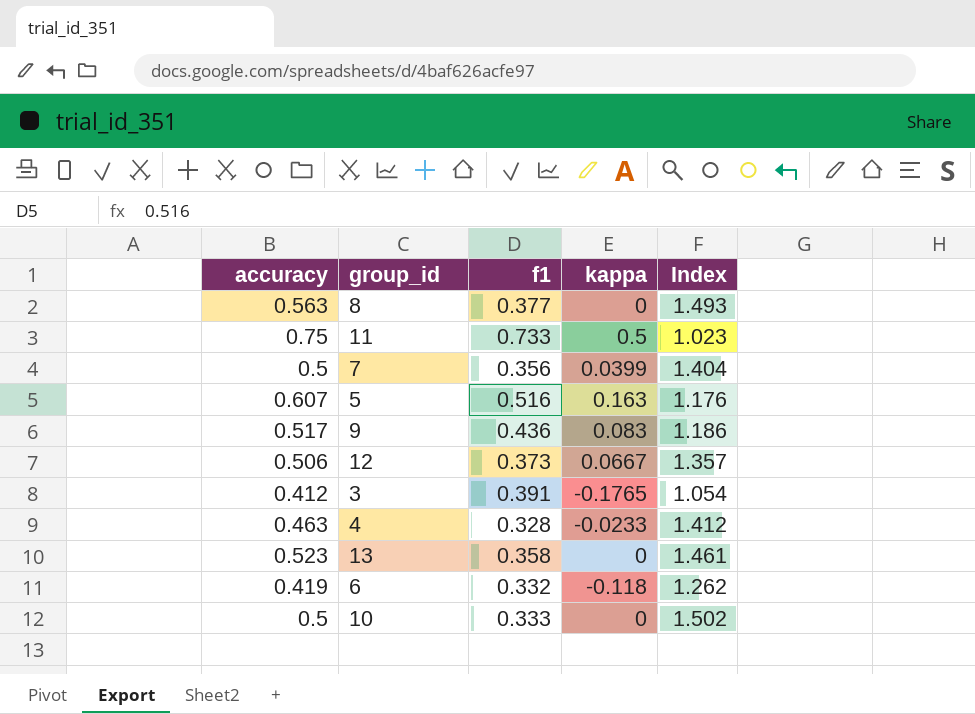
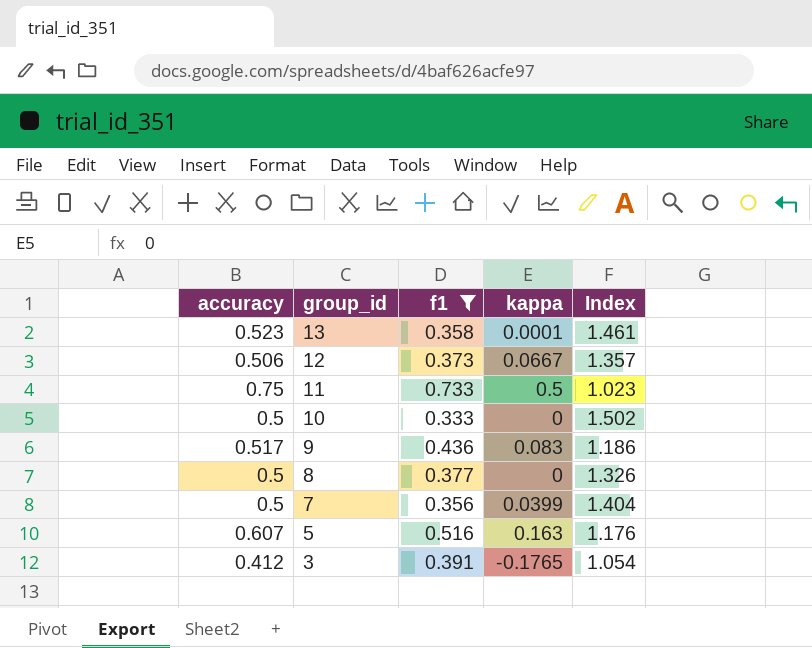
filter: none -> f1 >= 0.333
row order: none -> group_id descending
13 | kappa: 0 -> 0.0001
8 | accuracy: 0.563 -> 0.5
8 | Index: 1.493 -> 1.326

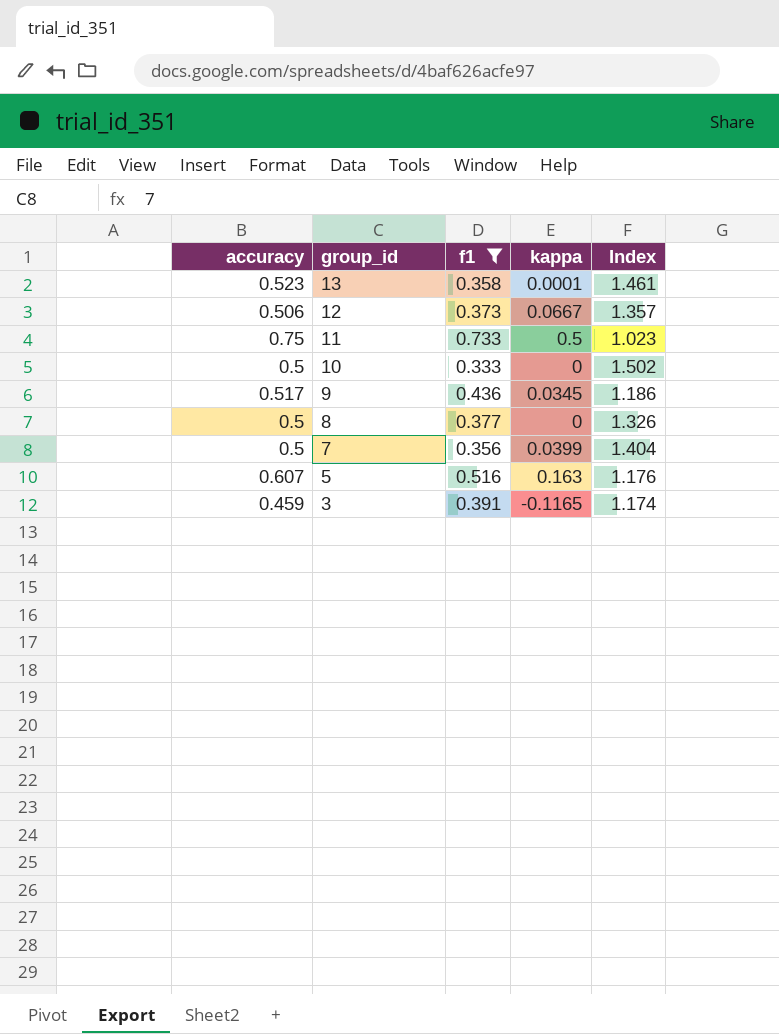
9 | kappa: 0.083 -> 0.0345
3 | accuracy: 0.412 -> 0.459
3 | kappa: -0.1765 -> -0.1165
3 | Index: 1.054 -> 1.174

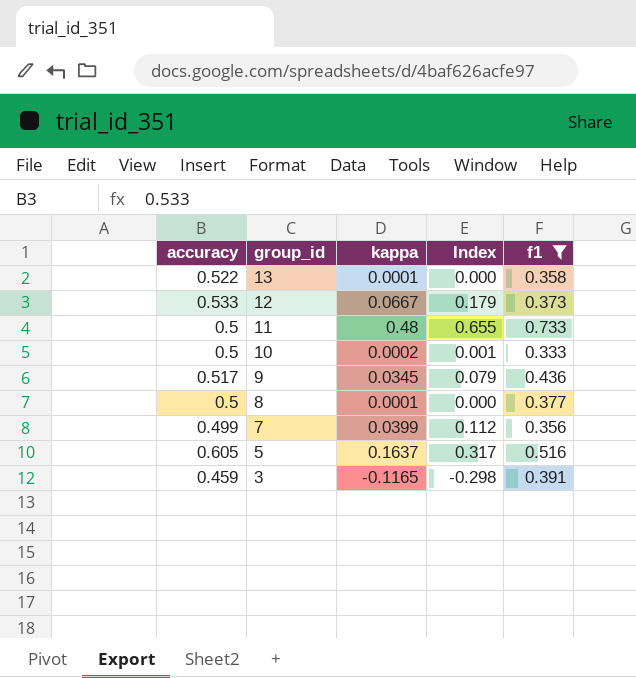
column Index | formula: [accuracy] / [f1] -> [kappa] / [f1]
column f1 | position: 3 -> 5
13 | accuracy: 0.523 -> 0.522
12 | accuracy: 0.506 -> 0.533
11 | accuracy: 0.75 -> 0.5
11 | kappa: 0.5 -> 0.48
10 | kappa: 0 -> 0.0002
8 | kappa: 0 -> 0.0001
7 | accuracy: 0.5 -> 0.499
5 | accuracy: 0.607 -> 0.605
5 | kappa: 0.163 -> 0.1637

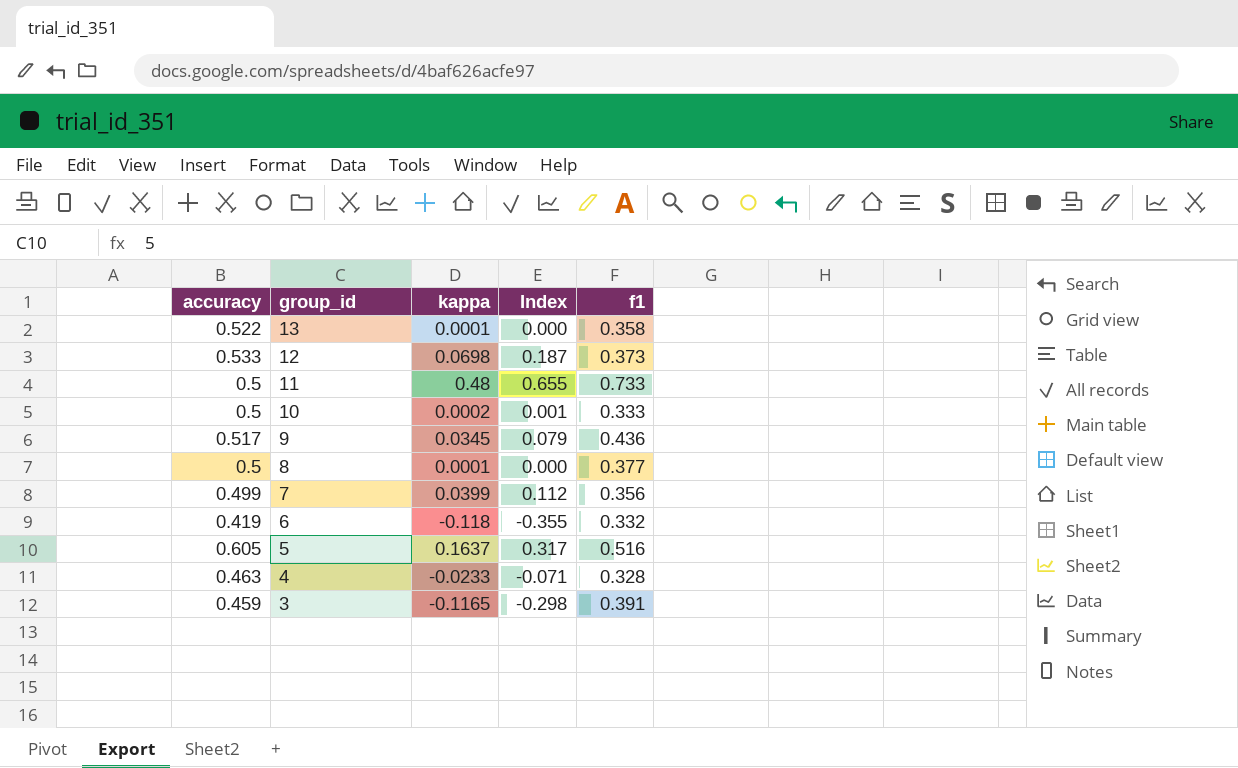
filter: f1 >= 0.333 -> none
12 | kappa: 0.0667 -> 0.0698
12 | Index: 0.179 -> 0.187

